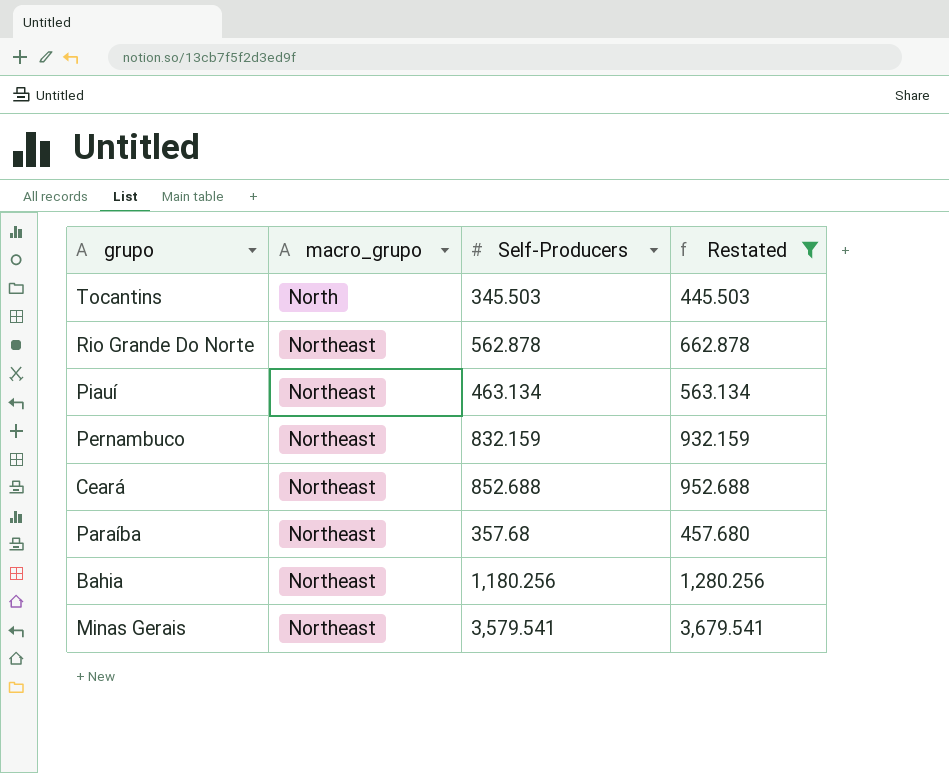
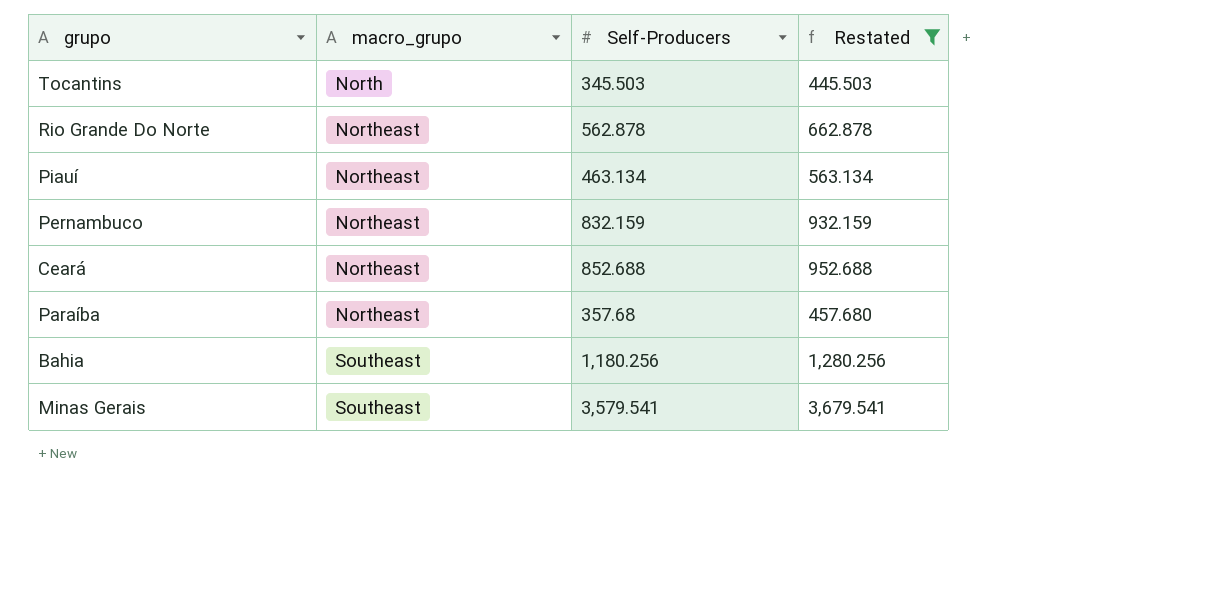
Bahia | macro_grupo: Northeast -> Southeast
Minas Gerais | macro_grupo: Northeast -> Southeast

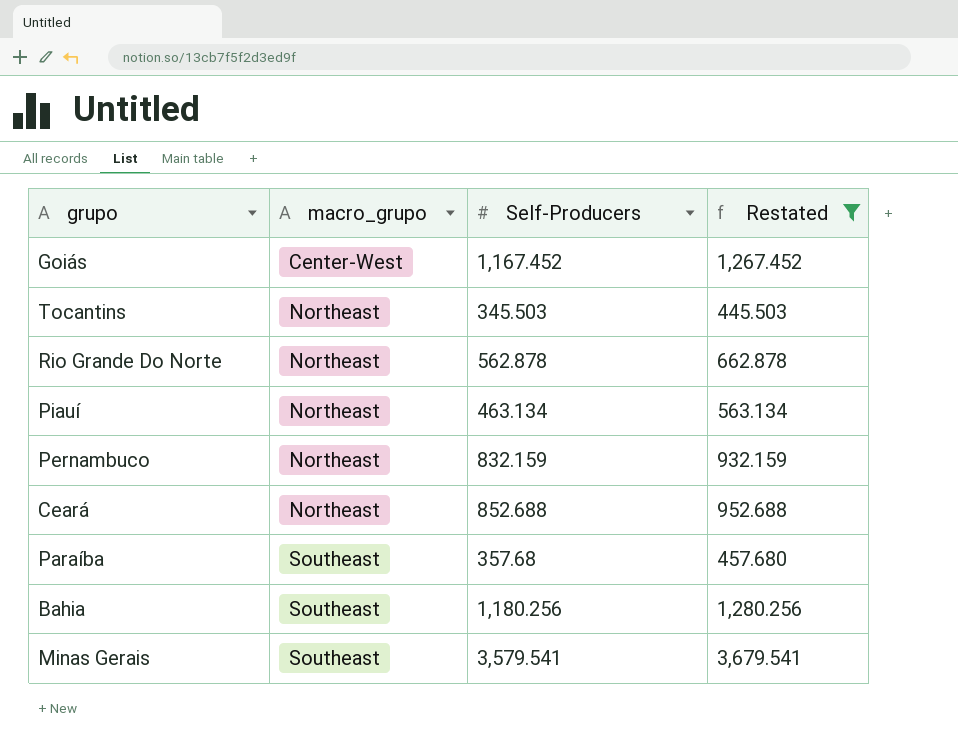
row Goiás: none -> Center-West | 1,167.452 | 1,267.452
Tocantins | macro_grupo: North -> Northeast
Paraíba | macro_grupo: Northeast -> Southeast

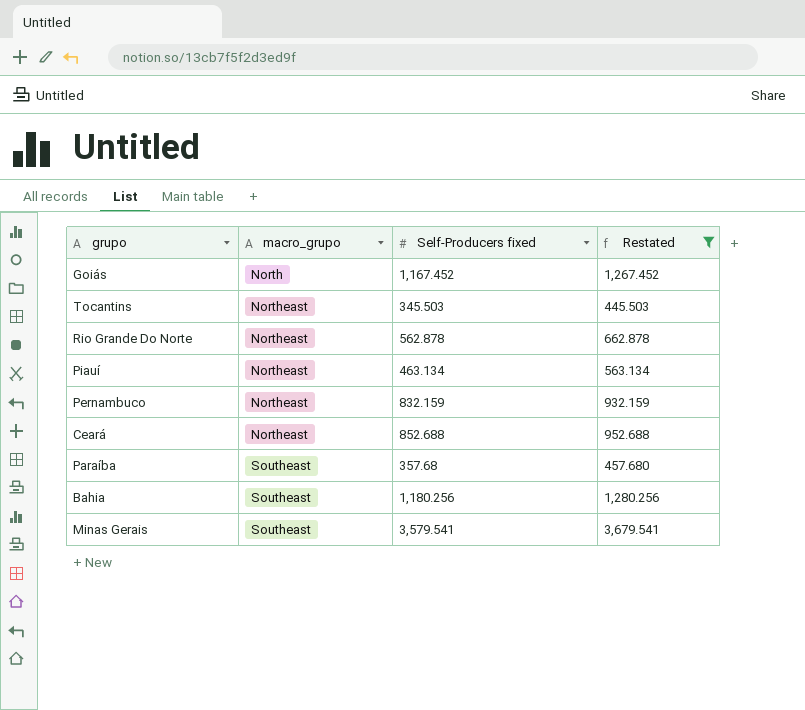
column name: Self-Producers -> Self-Producers fixed
Goiás | macro_grupo: Center-West -> North

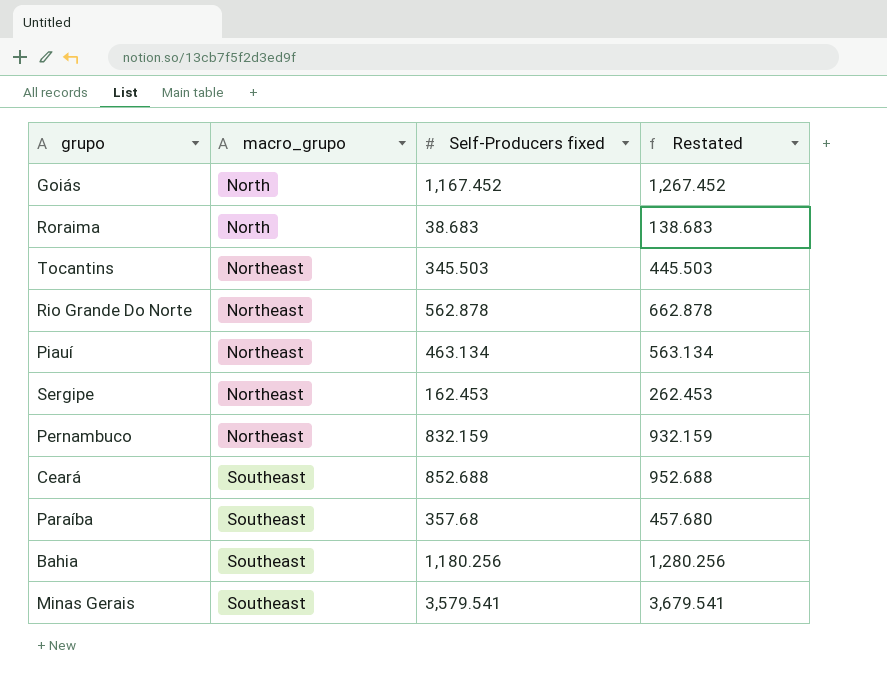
filter: Restated >= 445.503 -> none
Ceará | macro_grupo: Northeast -> Southeast

